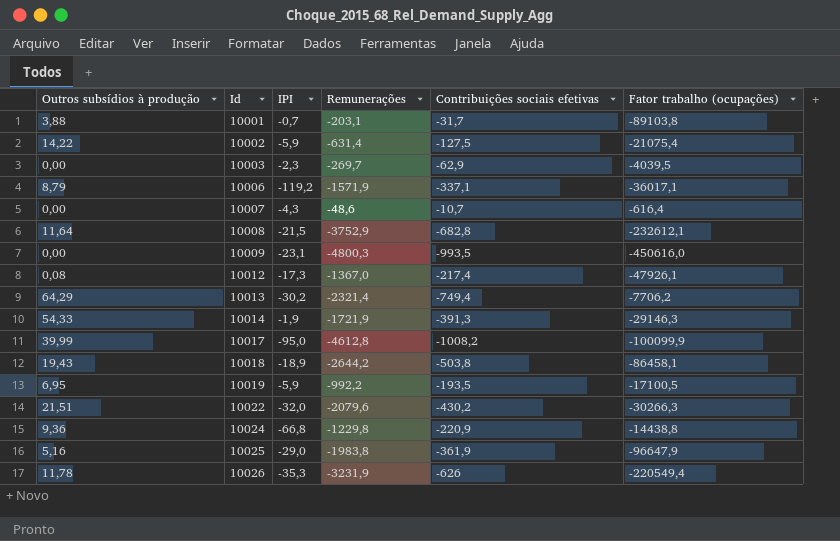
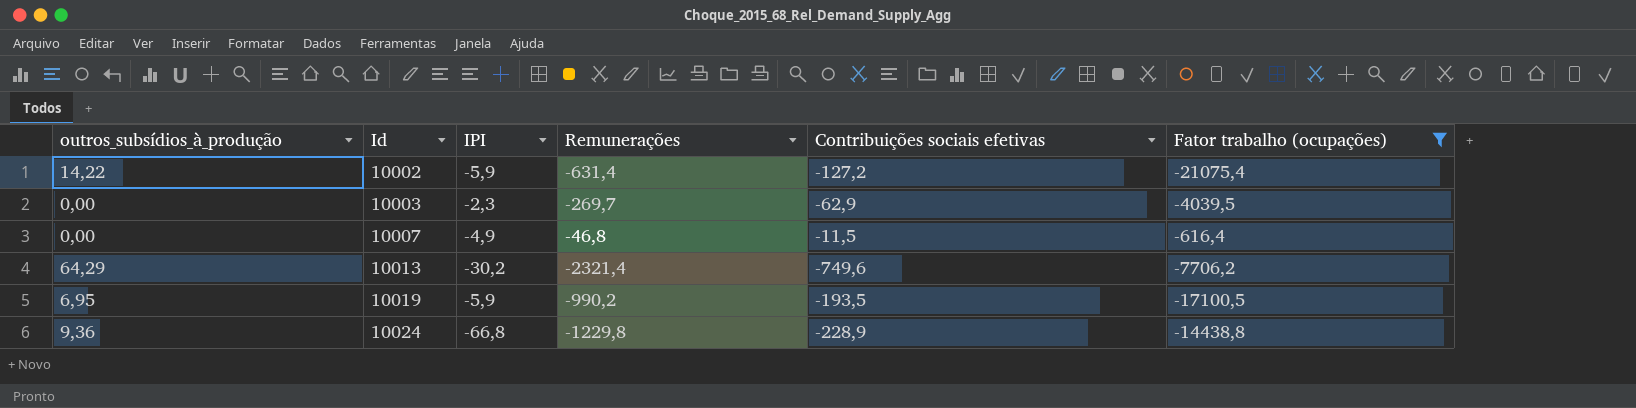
filter: none -> Fator trabalho (ocupações) >= -21075,4
column name: Outros subsídios à produção -> outros_subsídios_à_produção
10002 | Contribuições sociais efetivas: -127,5 -> -127,2
10007 | IPI: -4,3 -> -4,9
10007 | Remunerações: -48,6 -> -46,8
10007 | Contribuições sociais efetivas: -10,7 -> -11,5
10013 | Contribuições sociais efetivas: -749,4 -> -749,6
10019 | Remunerações: -992,2 -> -990,2
10024 | Contribuições sociais efetivas: -220,9 -> -228,9

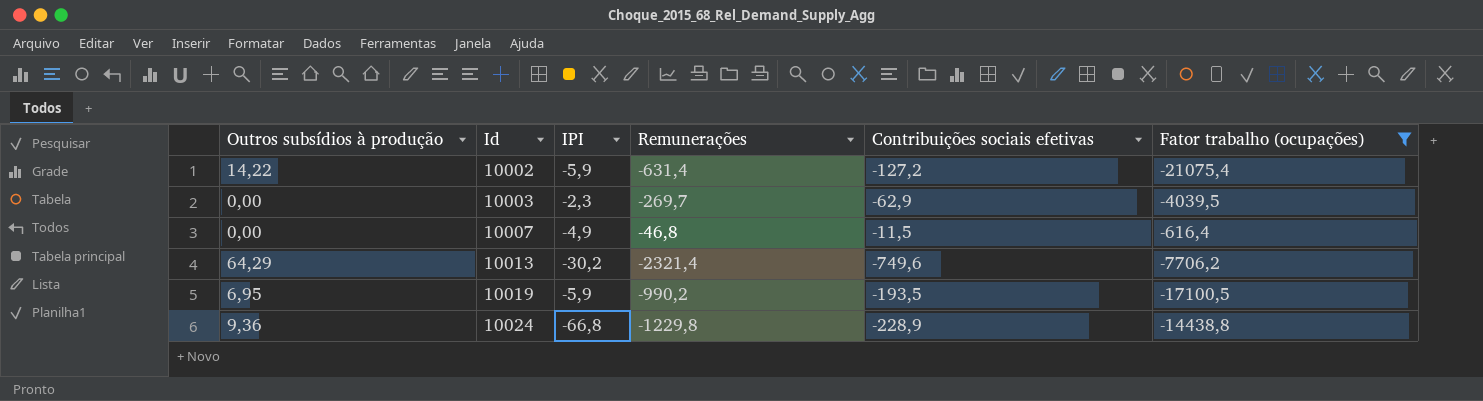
column name: outros_subsídios_à_produção -> Outros subsídios à produção

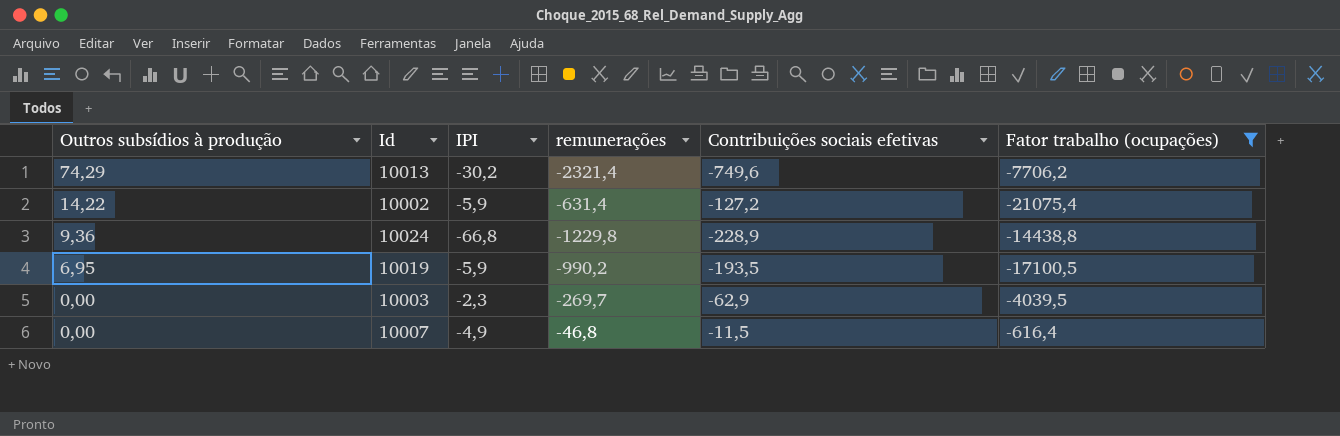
row order: Id ascending -> Outros subsídios à produção descending
column name: Remunerações -> remunerações
10013 | Outros subsídios à produção: 64,29 -> 74,29

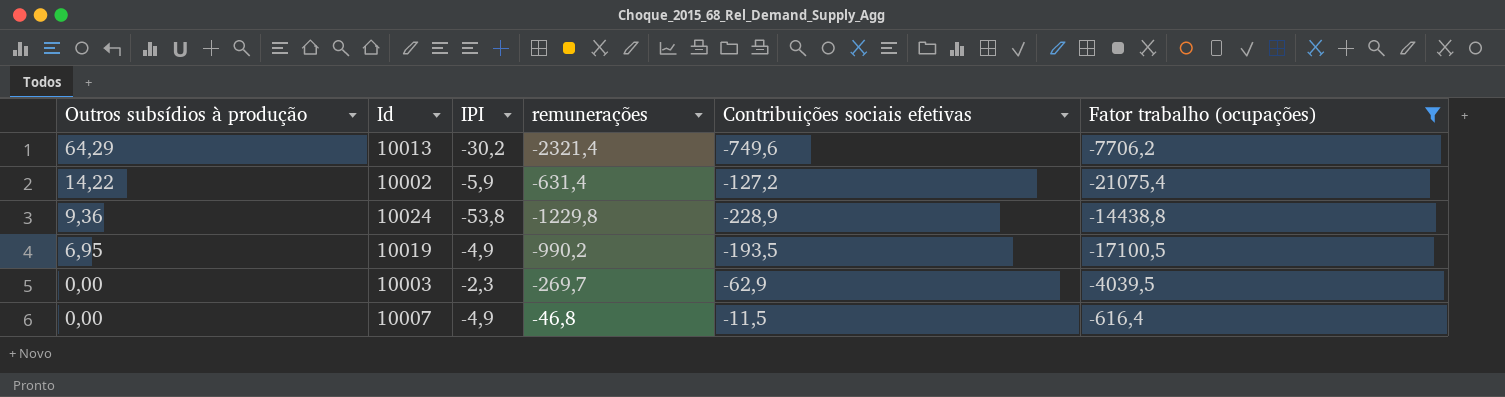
10013 | Outros subsídios à produção: 74,29 -> 64,29
10024 | IPI: -66,8 -> -53,8
10019 | IPI: -5,9 -> -4,9

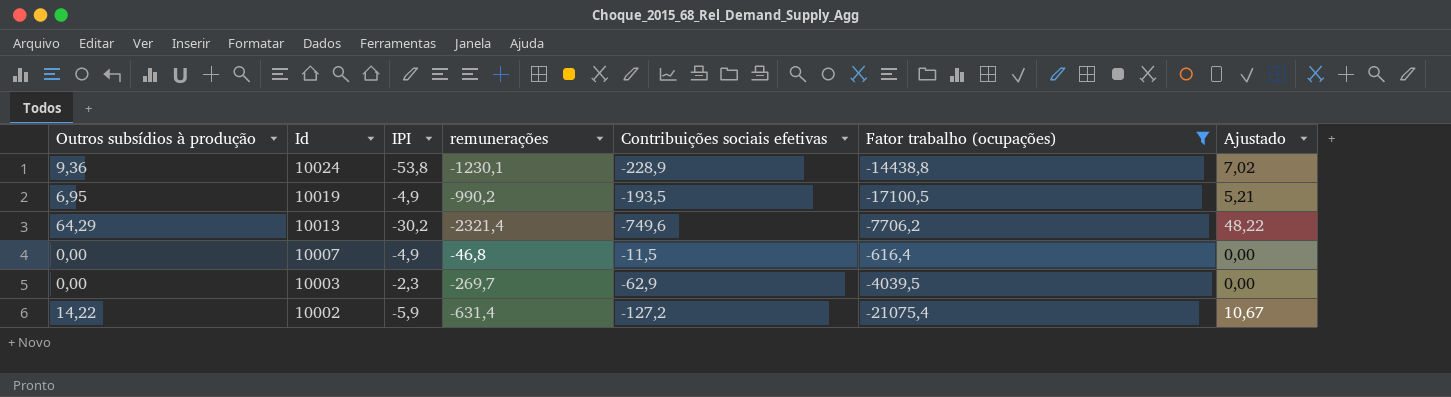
row order: Outros subsídios à produção descending -> Id descending
column Ajustado | formula: none -> [Outros subsídios à produção] * 0,75
10024 | remunerações: -1229,8 -> -1230,1

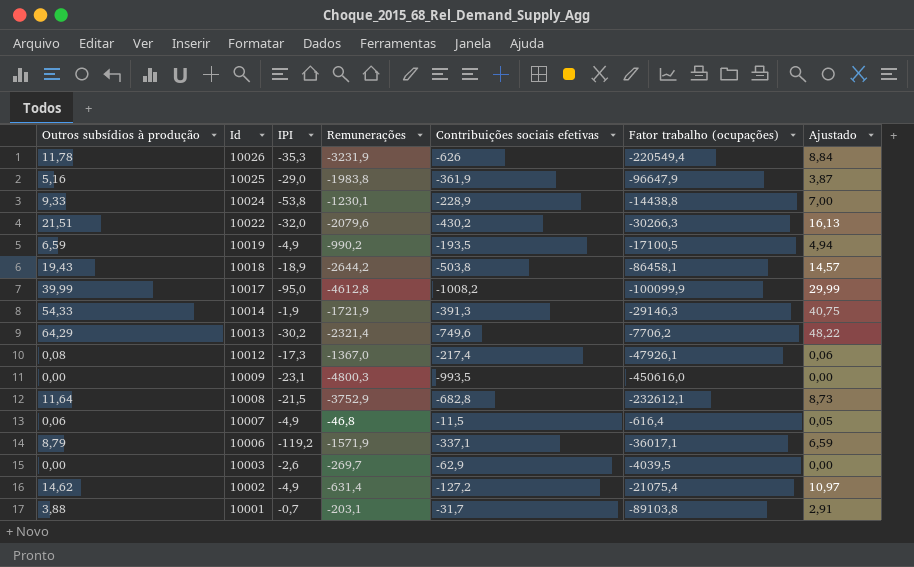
filter: Fator trabalho (ocupações) >= -21075,4 -> none
column name: remunerações -> Remunerações
10024 | Outros subsídios à produção: 9,36 -> 9,33
10024 | Ajustado: 7,02 -> 7,00
10019 | Outros subsídios à produção: 6,95 -> 6,59
10019 | Ajustado: 5,21 -> 4,94
10007 | Outros subsídios à produção: 0,00 -> 0,06
10007 | Ajustado: 0,00 -> 0,05
10003 | IPI: -2,3 -> -2,6
10002 | Outros subsídios à produção: 14,22 -> 14,62
10002 | IPI: -5,9 -> -4,9
10002 | Ajustado: 10,67 -> 10,97

